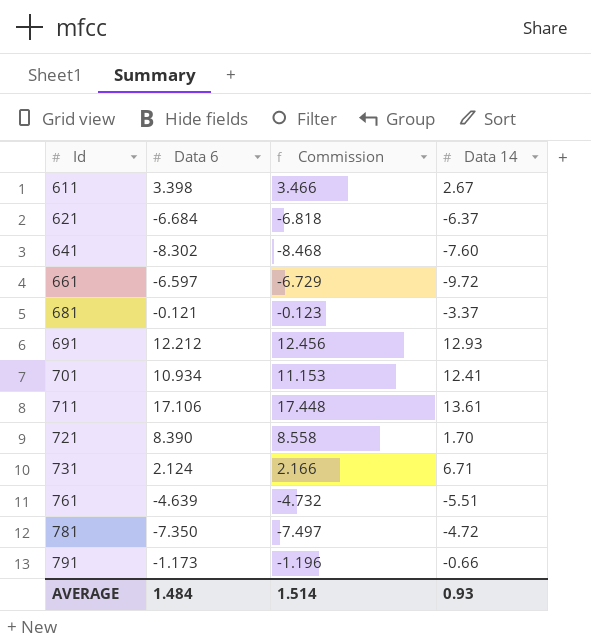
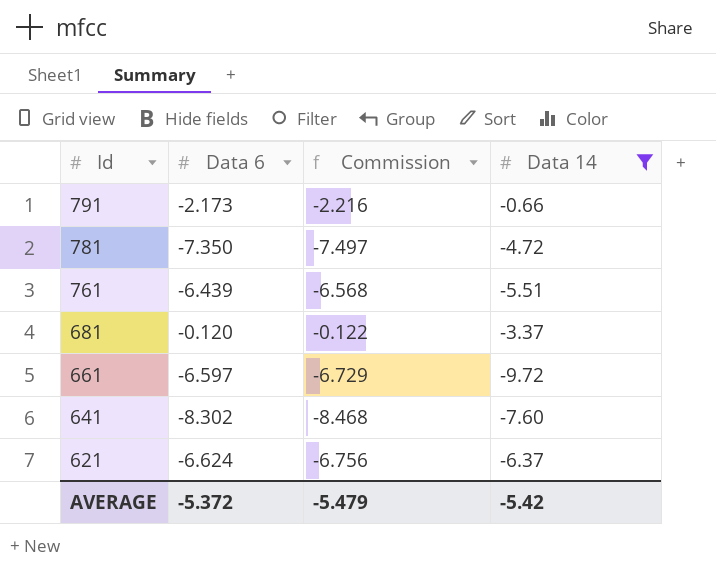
filter: none -> Data 14 <= -0.66
row order: Id ascending -> Id descending
791 | Data 6: -1.173 -> -2.173
791 | Commission: -1.196 -> -2.216
761 | Data 6: -4.639 -> -6.439
761 | Commission: -4.732 -> -6.568
681 | Data 6: -0.121 -> -0.120
681 | Commission: -0.123 -> -0.122
621 | Data 6: -6.684 -> -6.624
621 | Commission: -6.818 -> -6.756
AVERAGE | Data 6: 1.484 -> -5.372
AVERAGE | Commission: 1.514 -> -5.479
AVERAGE | Data 14: 0.93 -> -5.42

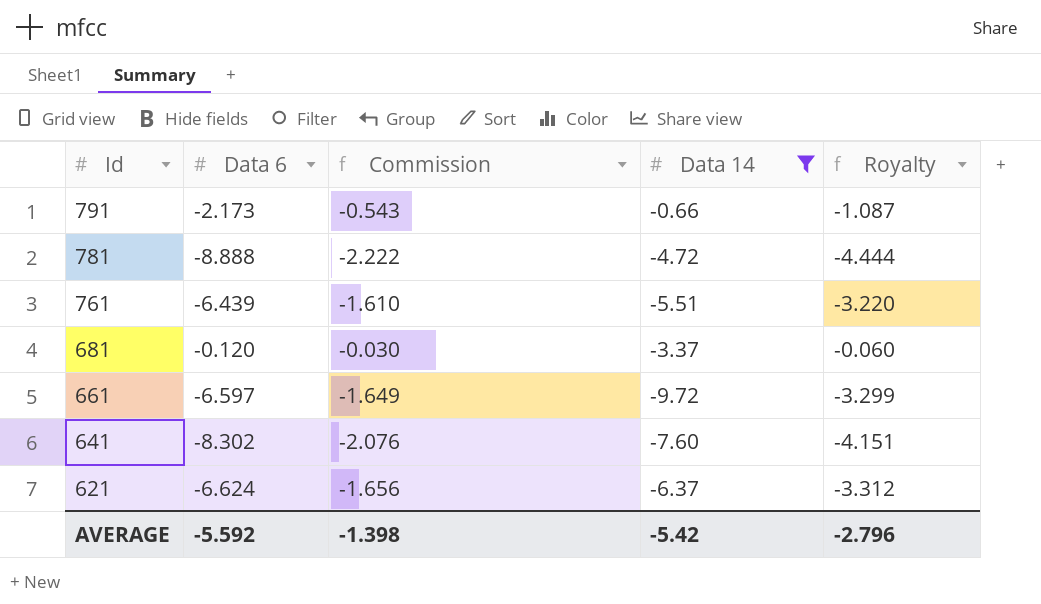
column Commission | formula: [Data 6] * 1.02 -> [Data 6] * 0.25
column Royalty | formula: none -> [Data 6] * 0.5
781 | Data 6: -7.350 -> -8.888
AVERAGE | Data 6: -5.372 -> -5.592
AVERAGE | Commission: -5.479 -> -1.398

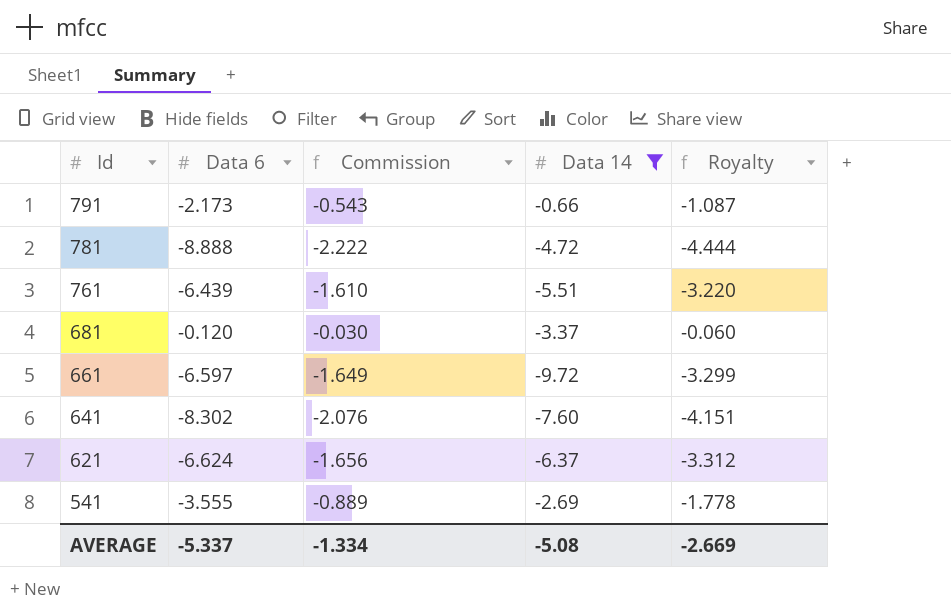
row 541: none -> -3.555 | -0.889 | -2.69 | -1.778
AVERAGE | Data 6: -5.592 -> -5.337
AVERAGE | Commission: -1.398 -> -1.334
AVERAGE | Data 14: -5.42 -> -5.08
AVERAGE | Royalty: -2.796 -> -2.669

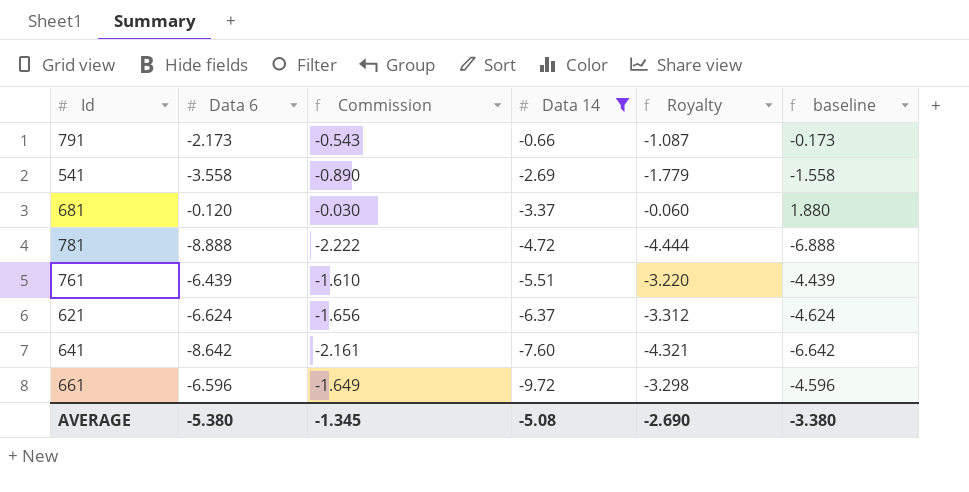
row order: Id descending -> Data 14 descending
column baseline | formula: none -> [Data 6] + 2
541 | Data 6: -3.555 -> -3.558
541 | Commission: -0.889 -> -0.890
541 | Royalty: -1.778 -> -1.779
641 | Data 6: -8.302 -> -8.642
641 | Commission: -2.076 -> -2.161
641 | Royalty: -4.151 -> -4.321
661 | Data 6: -6.597 -> -6.596
661 | Royalty: -3.299 -> -3.298
AVERAGE | Data 6: -5.337 -> -5.380
AVERAGE | Commission: -1.334 -> -1.345
AVERAGE | Royalty: -2.669 -> -2.690

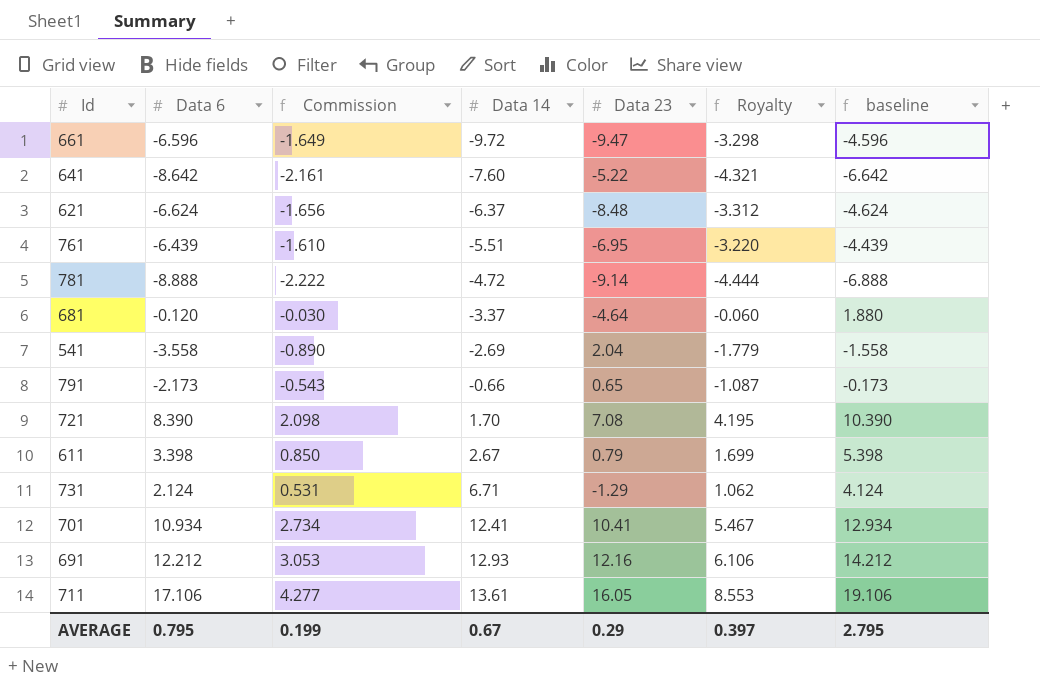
filter: Data 14 <= -0.66 -> none
row order: Data 14 descending -> Data 14 ascending
column Data 23 | position: none -> 5
AVERAGE | Data 6: -5.380 -> 0.795
AVERAGE | Commission: -1.345 -> 0.199
AVERAGE | Data 14: -5.08 -> 0.67
AVERAGE | Royalty: -2.690 -> 0.397
AVERAGE | baseline: -3.380 -> 2.795

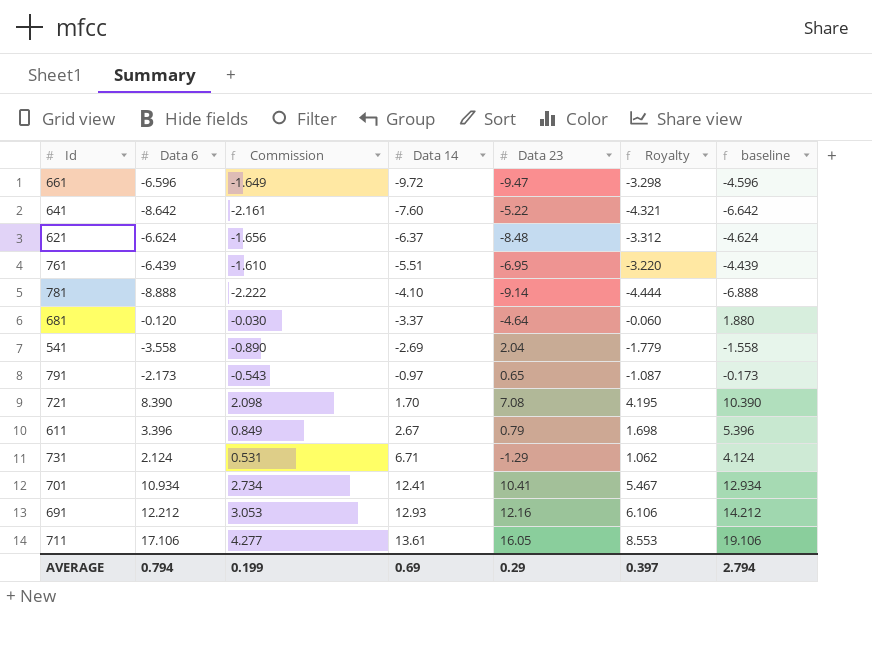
781 | Data 14: -4.72 -> -4.10
791 | Data 14: -0.66 -> -0.97
611 | Data 6: 3.398 -> 3.396
611 | Commission: 0.850 -> 0.849
611 | Royalty: 1.699 -> 1.698
611 | baseline: 5.398 -> 5.396
AVERAGE | Data 6: 0.795 -> 0.794
AVERAGE | Data 14: 0.67 -> 0.69
AVERAGE | baseline: 2.795 -> 2.794

